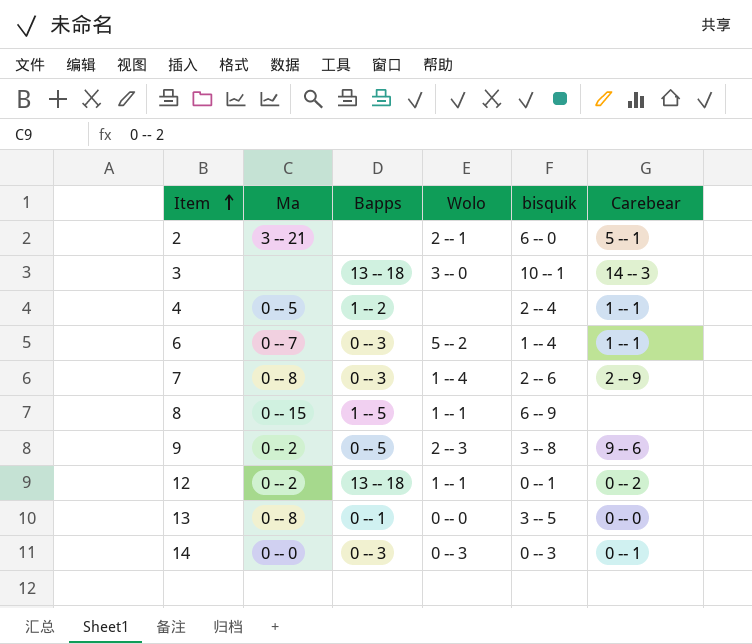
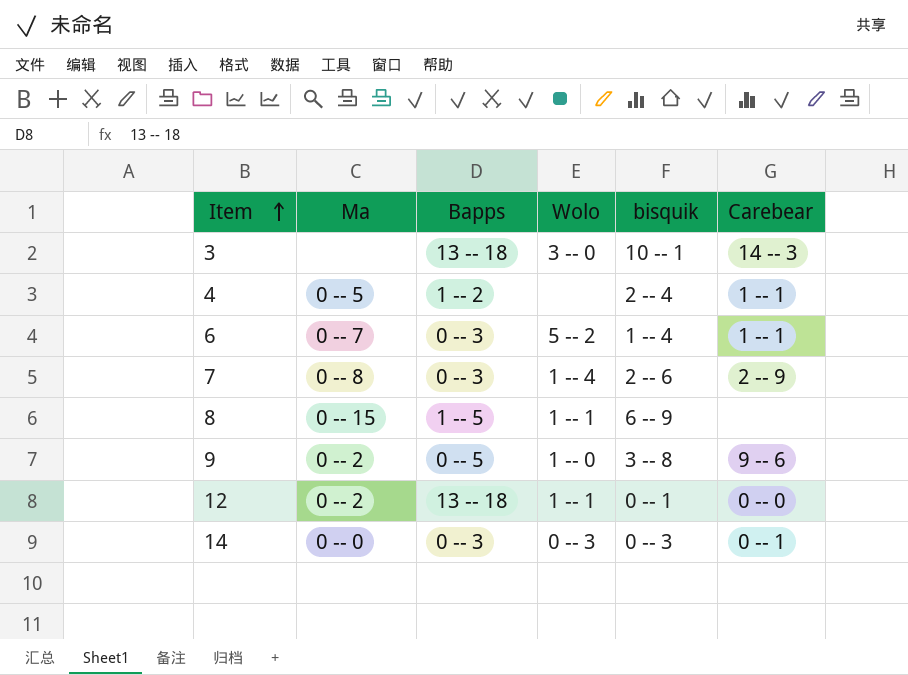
row 2: 3 -- 21 | none | 2 -- 1 | 6 -- 0 | 5 -- 1 -> none
row 13: 0 -- 8 | 0 -- 1 | 0 -- 0 | 3 -- 5 | 0 -- 0 -> none
9 | Wolo: 2 -- 3 -> 1 -- 0
12 | Carebear: 0 -- 2 -> 0 -- 0

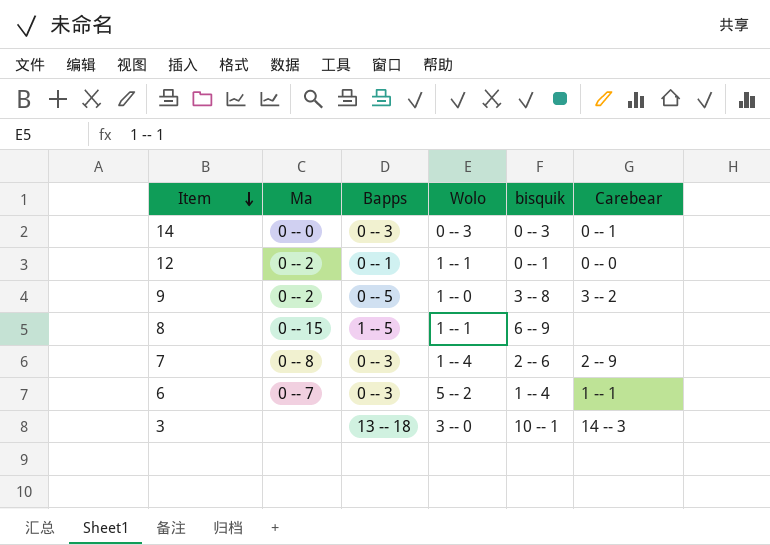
row order: Item ascending -> Item descending
row 4: 0 -- 5 | 1 -- 2 | none | 2 -- 4 | 1 -- 1 -> none
12 | Bapps: 13 -- 18 -> 0 -- 1
9 | Carebear: 9 -- 6 -> 3 -- 2

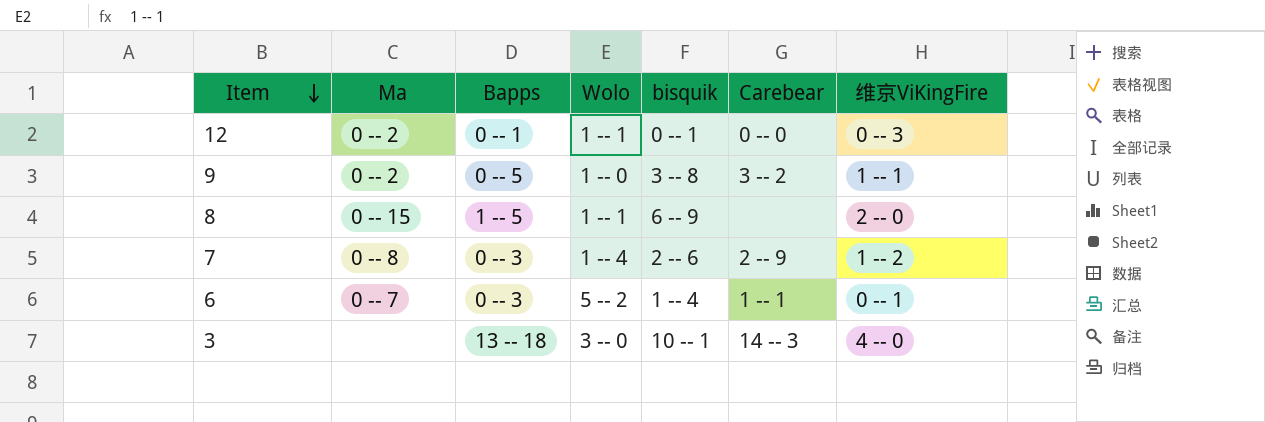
column 维京ViKingFire | position: none -> 7
row 14: 0 -- 0 | 0 -- 3 | 0 -- 3 | 0 -- 3 | 0 -- 1 -> none

